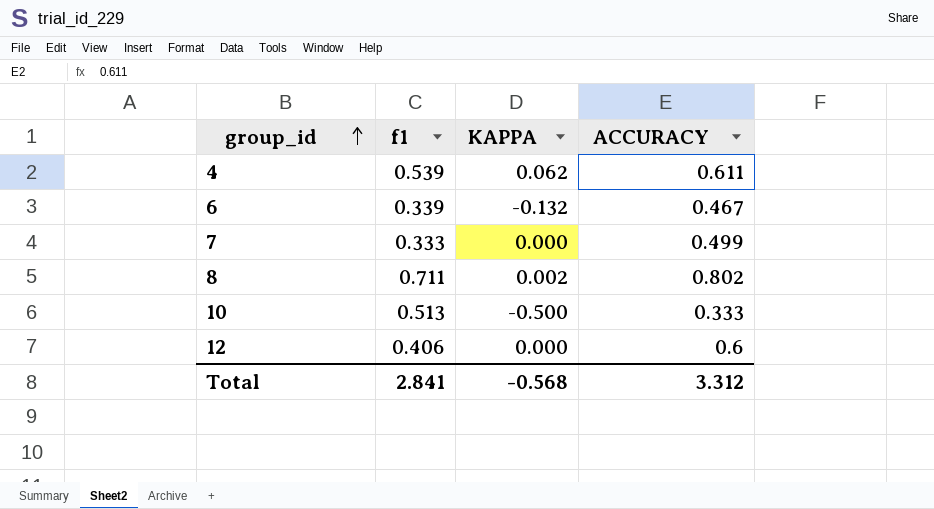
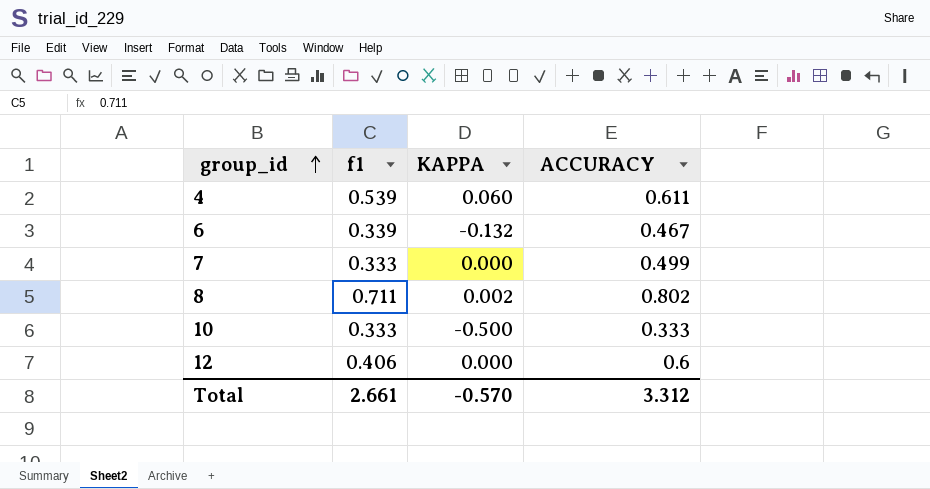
4 | KAPPA: 0.062 -> 0.060
10 | f1: 0.513 -> 0.333
Total | f1: 2.841 -> 2.661
Total | KAPPA: -0.568 -> -0.570

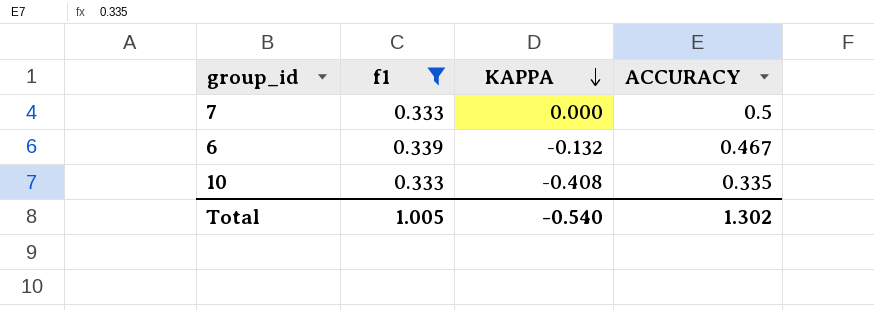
filter: none -> f1 <= 0.339
row order: group_id ascending -> KAPPA descending
7 | ACCURACY: 0.499 -> 0.5
10 | KAPPA: -0.500 -> -0.408
10 | ACCURACY: 0.333 -> 0.335
Total | f1: 2.661 -> 1.005
Total | KAPPA: -0.570 -> -0.540
Total | ACCURACY: 3.312 -> 1.302

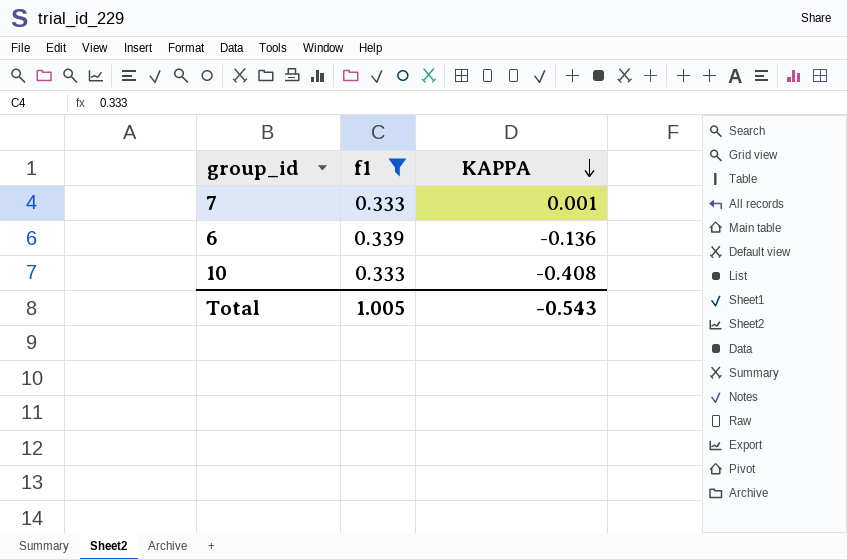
column ACCURACY | position: 4 -> none
7 | KAPPA: 0.000 -> 0.001
6 | KAPPA: -0.132 -> -0.136
Total | KAPPA: -0.540 -> -0.543

